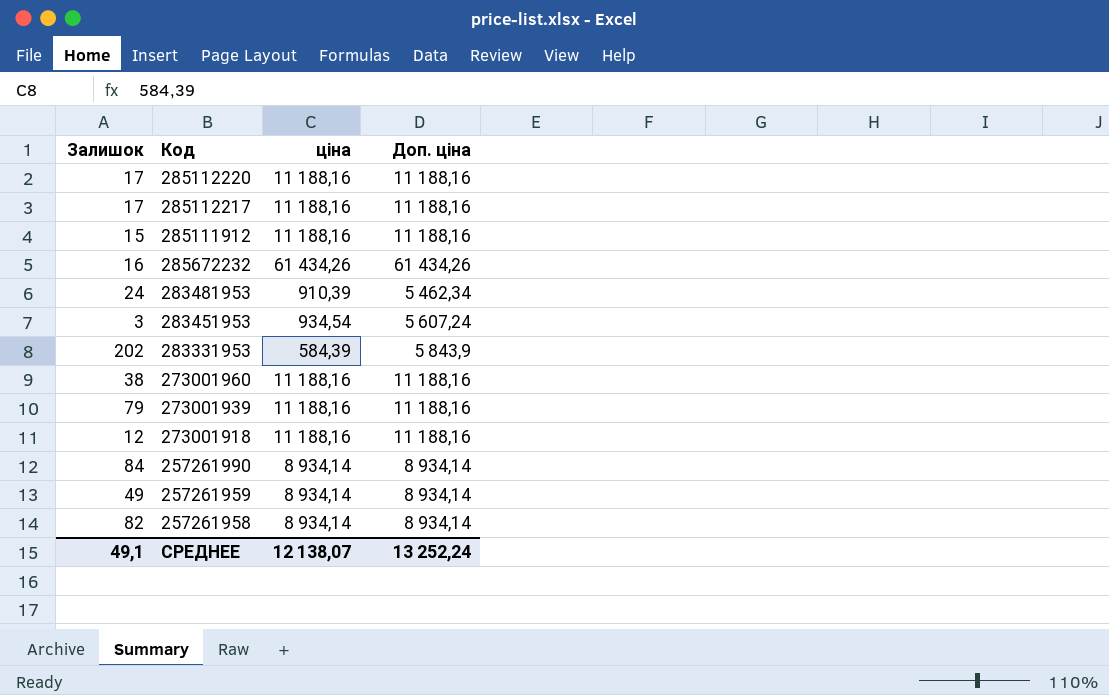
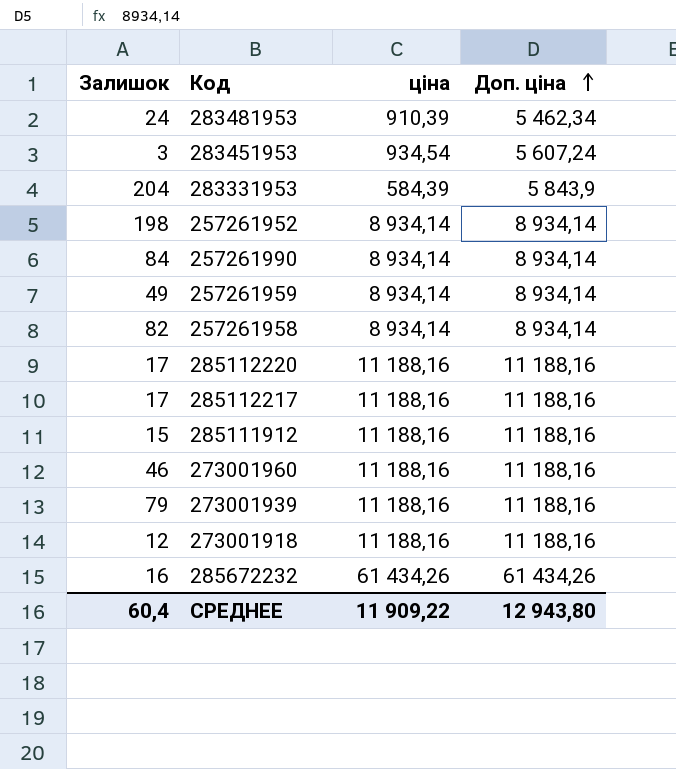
row order: none -> Доп. ціна ascending
283331953 | Залишок: 202 -> 204
row 257261952: none -> 198 | 8 934,14 | 8 934,14
273001960 | Залишок: 38 -> 46
СРЕДНЕЕ | Залишок: 49,1 -> 60,4
СРЕДНЕЕ | ціна: 12 138,07 -> 11 909,22
СРЕДНЕЕ | Доп. ціна: 13 252,24 -> 12 943,80

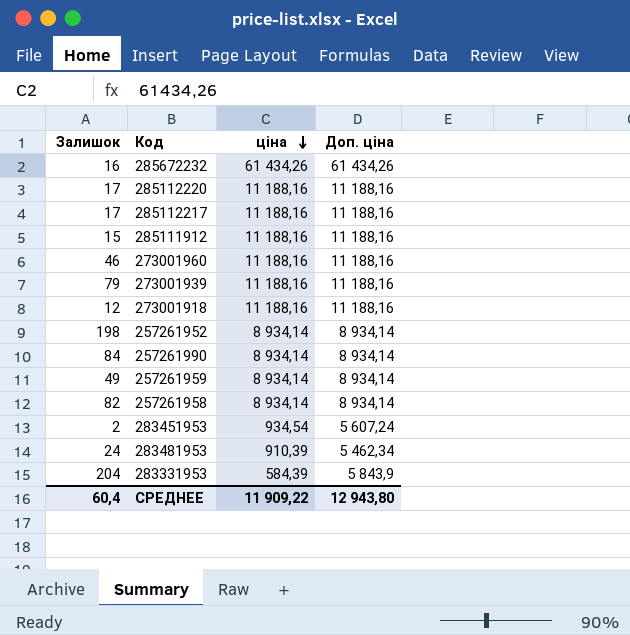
row order: Доп. ціна ascending -> ціна descending
283451953 | Залишок: 3 -> 2

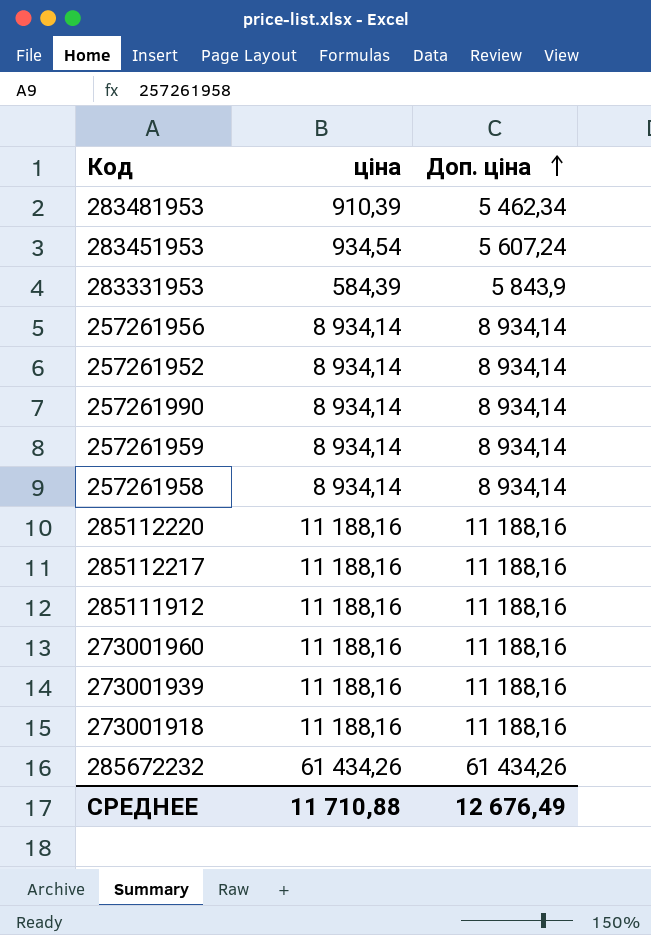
row order: ціна descending -> Доп. ціна ascending
column Залишок | position: 1 -> none
row 257261956: none -> 8 934,14 | 8 934,14
СРЕДНЕЕ | ціна: 11 909,22 -> 11 710,88
СРЕДНЕЕ | Доп. ціна: 12 943,80 -> 12 676,49

